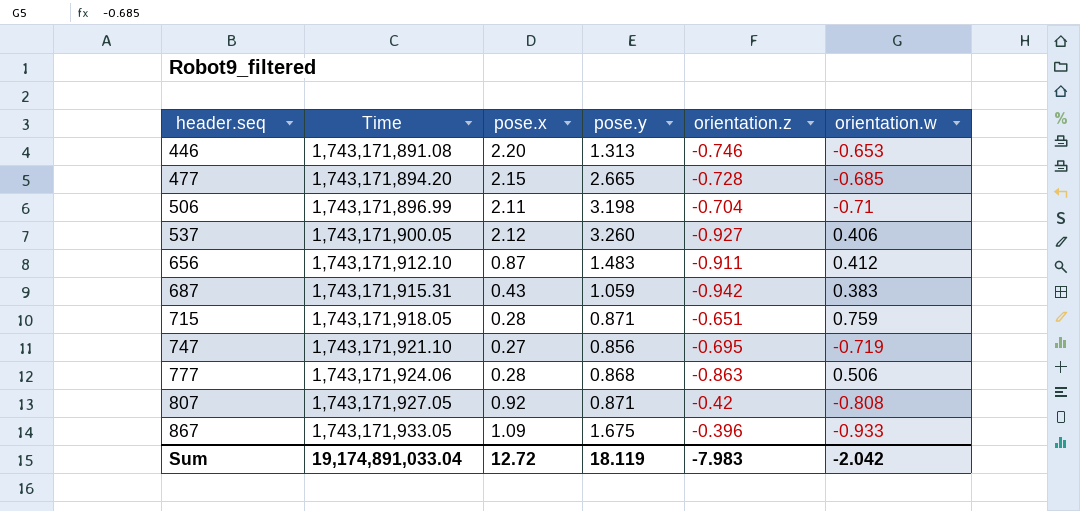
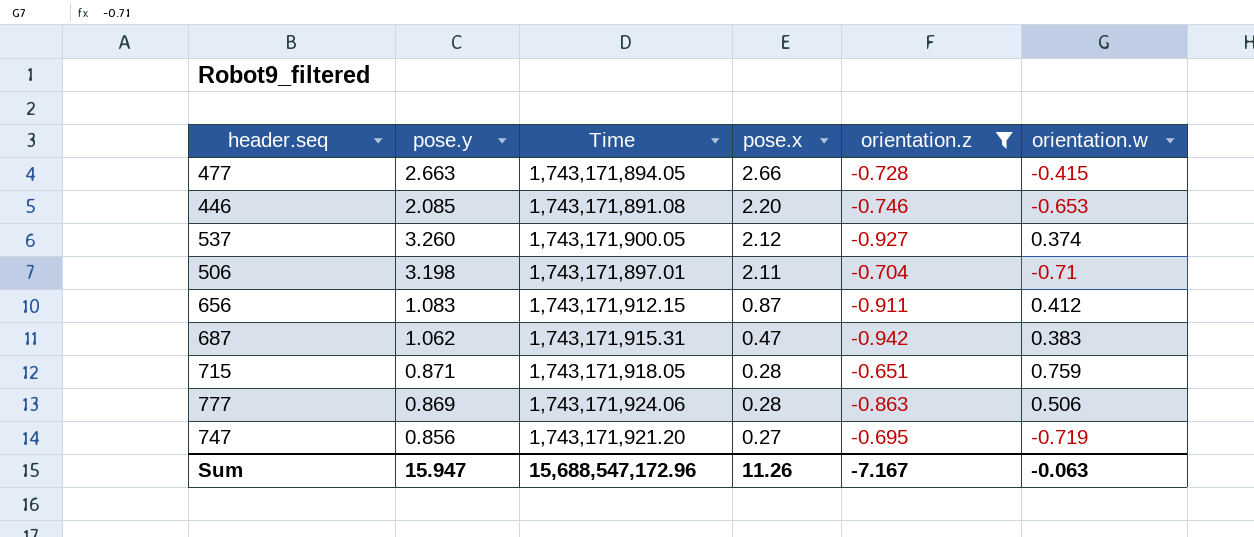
filter: none -> orientation.z <= -0.651
row order: header.seq ascending -> pose.x descending
column pose.y | position: 4 -> 2
477 | pose.y: 2.665 -> 2.663
477 | Time: 1,743,171,894.20 -> 1,743,171,894.05
477 | pose.x: 2.15 -> 2.66
477 | orientation.w: -0.685 -> -0.415
446 | pose.y: 1.313 -> 2.085
537 | orientation.w: 0.406 -> 0.374
506 | Time: 1,743,171,896.99 -> 1,743,171,897.01
656 | pose.y: 1.483 -> 1.083
656 | Time: 1,743,171,912.10 -> 1,743,171,912.15
687 | pose.y: 1.059 -> 1.062
687 | pose.x: 0.43 -> 0.47
777 | pose.y: 0.868 -> 0.869
747 | Time: 1,743,171,921.10 -> 1,743,171,921.20
Sum | pose.y: 18.119 -> 15.947
Sum | Time: 19,174,891,033.04 -> 15,688,547,172.96
Sum | pose.x: 12.72 -> 11.26
Sum | orientation.z: -7.983 -> -7.167
Sum | orientation.w: -2.042 -> -0.063

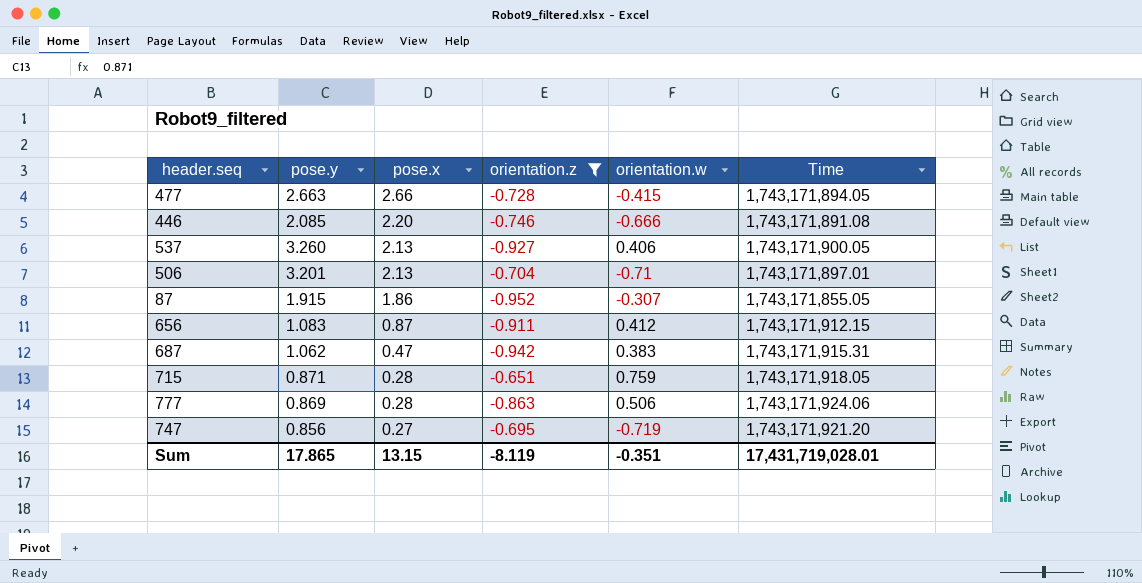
column Time | position: 3 -> 6
446 | orientation.w: -0.653 -> -0.666
537 | pose.x: 2.12 -> 2.13
537 | orientation.w: 0.374 -> 0.406
506 | pose.y: 3.198 -> 3.201
506 | pose.x: 2.11 -> 2.13
row 87: none -> 1.915 | 1.86 | -0.952 | -0.307 | 1,743,171,855.05
Sum | pose.y: 15.947 -> 17.865
Sum | pose.x: 11.26 -> 13.15
Sum | orientation.z: -7.167 -> -8.119
Sum | orientation.w: -0.063 -> -0.351
Sum | Time: 15,688,547,172.96 -> 17,431,719,028.01

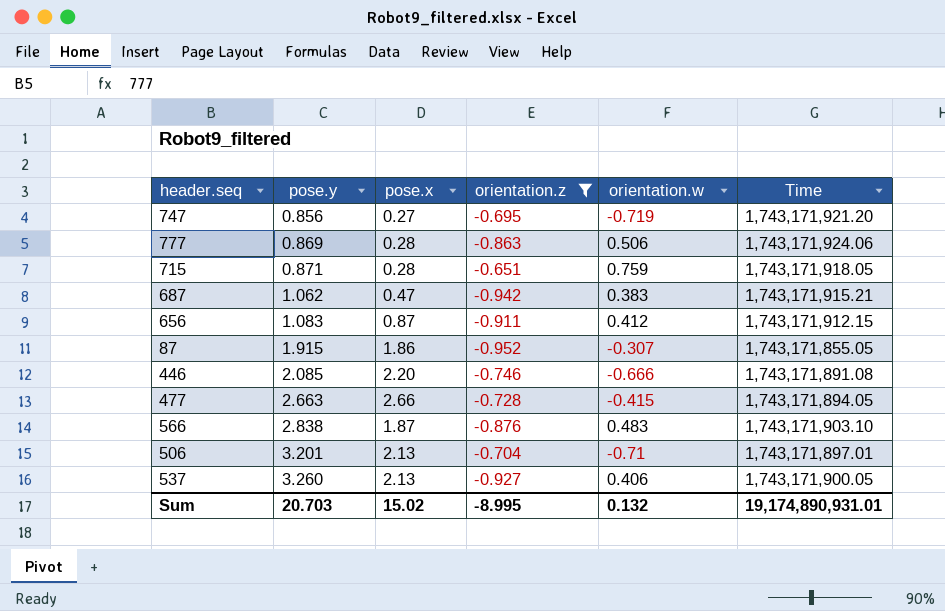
row order: pose.x descending -> pose.y ascending
687 | Time: 1,743,171,915.31 -> 1,743,171,915.21
row 566: none -> 2.838 | 1.87 | -0.876 | 0.483 | 1,743,171,903.10
Sum | pose.y: 17.865 -> 20.703
Sum | pose.x: 13.15 -> 15.02
Sum | orientation.z: -8.119 -> -8.995
Sum | orientation.w: -0.351 -> 0.132
Sum | Time: 17,431,719,028.01 -> 19,174,890,931.01

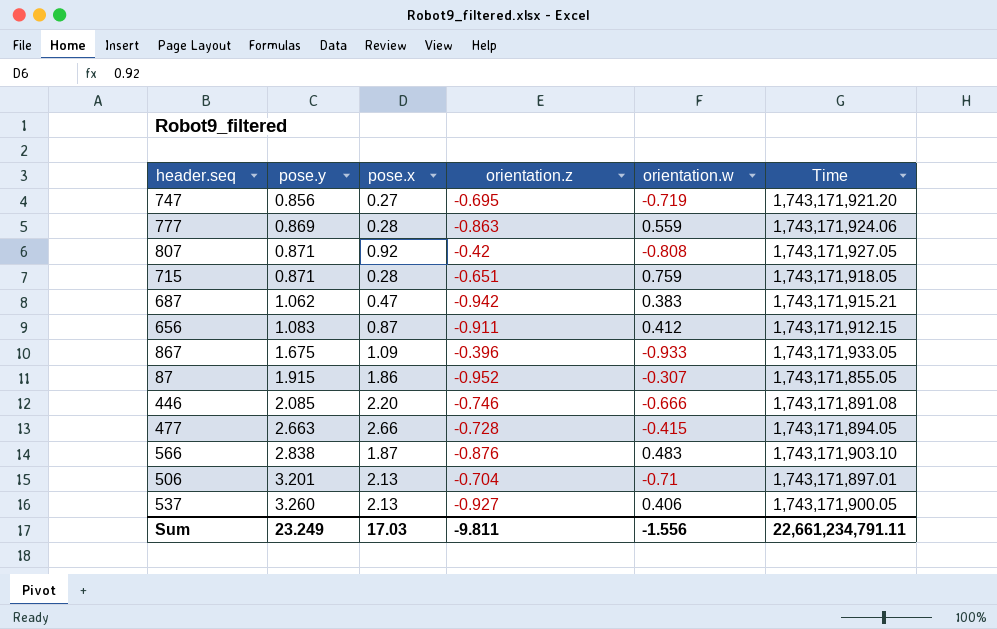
filter: orientation.z <= -0.651 -> none
777 | orientation.w: 0.506 -> 0.559
Sum | pose.y: 20.703 -> 23.249
Sum | pose.x: 15.02 -> 17.03
Sum | orientation.z: -8.995 -> -9.811
Sum | orientation.w: 0.132 -> -1.556
Sum | Time: 19,174,890,931.01 -> 22,661,234,791.11

